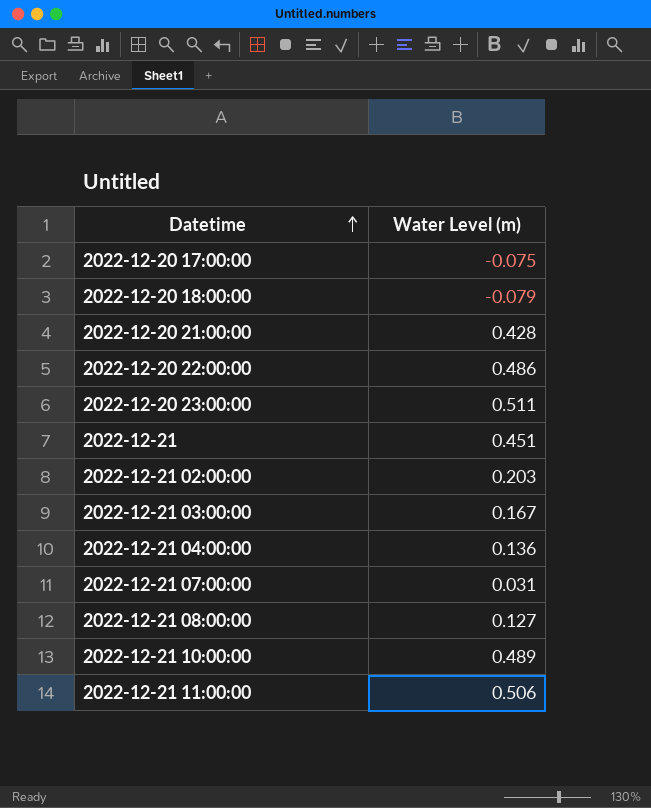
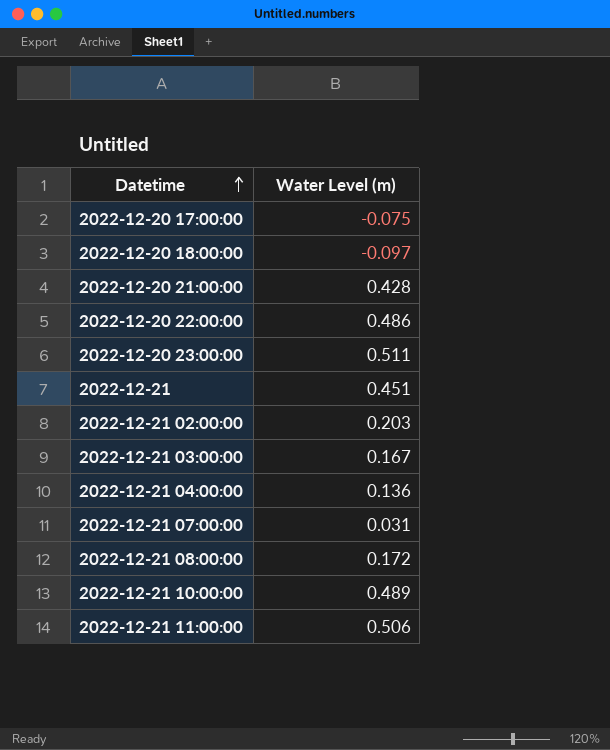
2022-12-20 18:00:00 | Water Level (m): -0.079 -> -0.097
2022-12-21 08:00:00 | Water Level (m): 0.127 -> 0.172

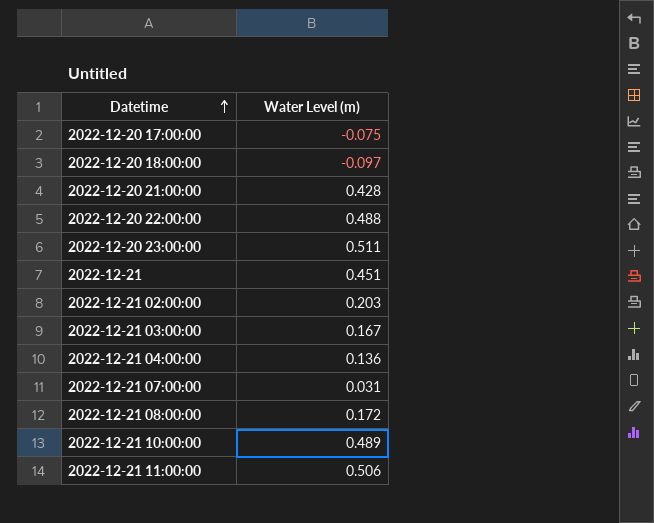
2022-12-20 22:00:00 | Water Level (m): 0.486 -> 0.488

